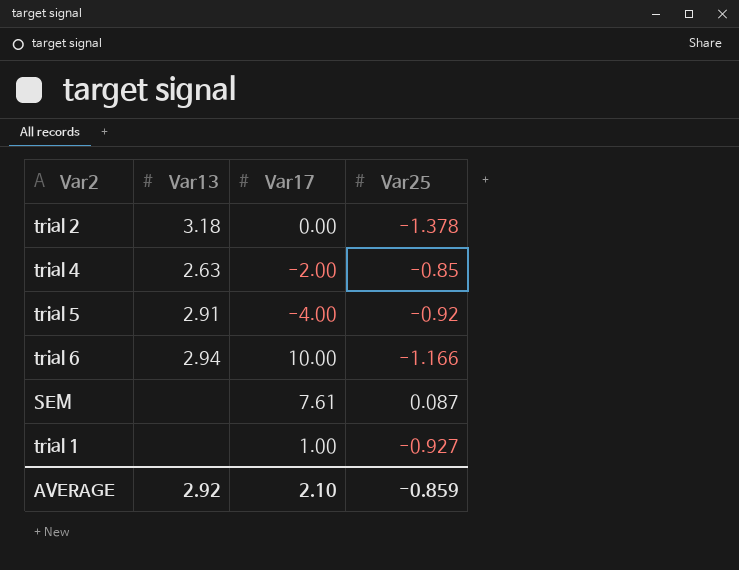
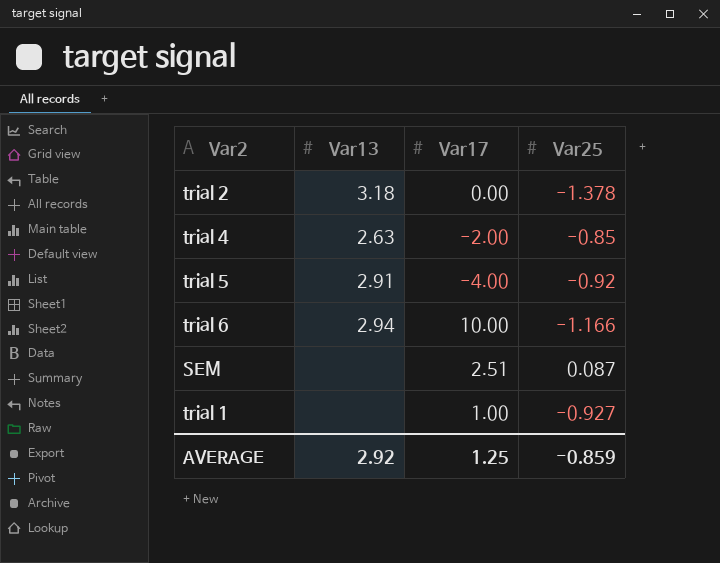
SEM | Var17: 7.61 -> 2.51
AVERAGE | Var17: 2.10 -> 1.25

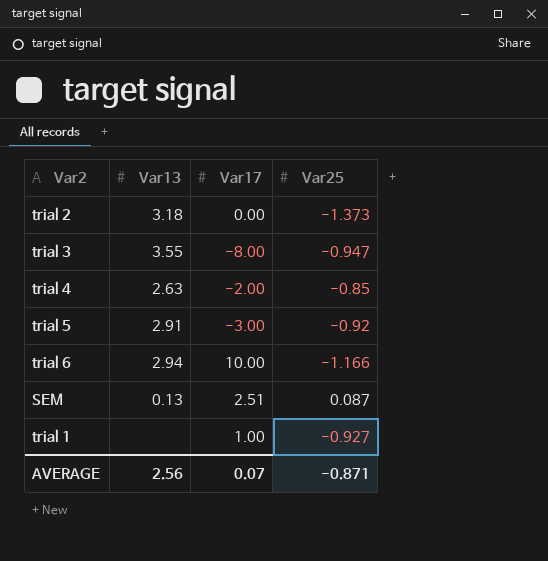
trial 2 | Var25: -1.378 -> -1.373
row trial 3: none -> 3.55 | -8.00 | -0.947
trial 5 | Var17: -4.00 -> -3.00
SEM | Var13: none -> 0.13
AVERAGE | Var13: 2.92 -> 2.56
AVERAGE | Var17: 1.25 -> 0.07
AVERAGE | Var25: -0.859 -> -0.871

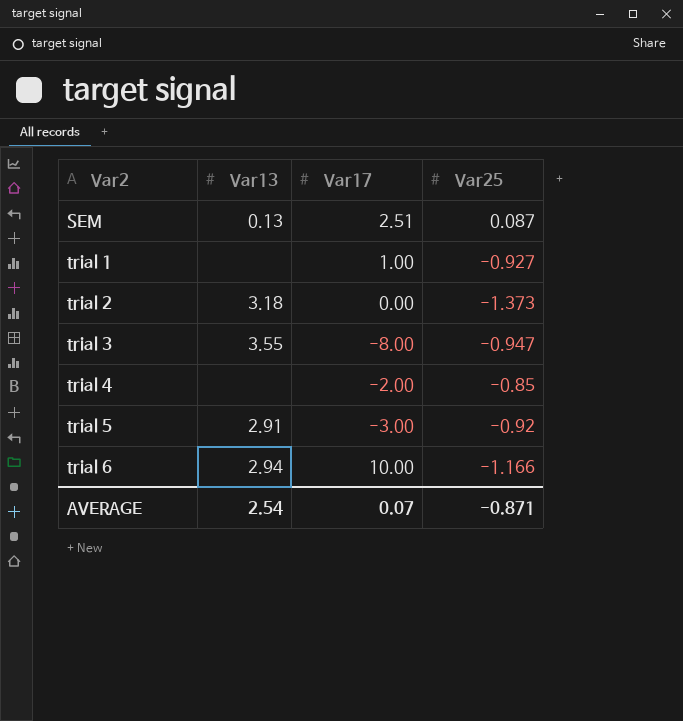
row order: none -> Var2 ascending
trial 4 | Var13: 2.63 -> none
AVERAGE | Var13: 2.56 -> 2.54

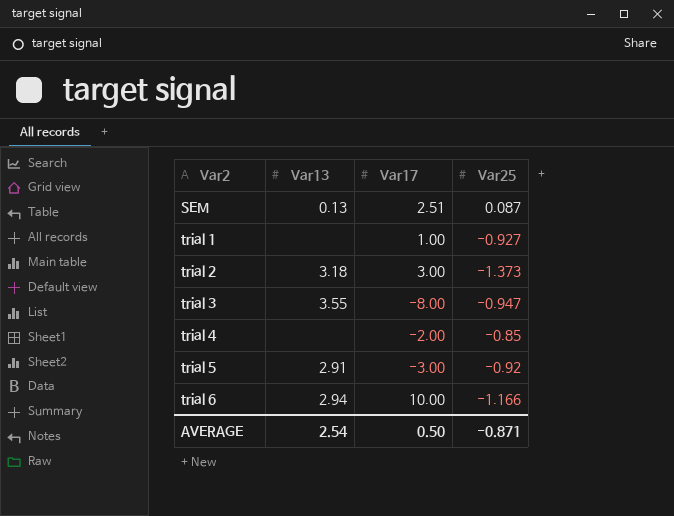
trial 2 | Var17: 0.00 -> 3.00
AVERAGE | Var17: 0.07 -> 0.50

